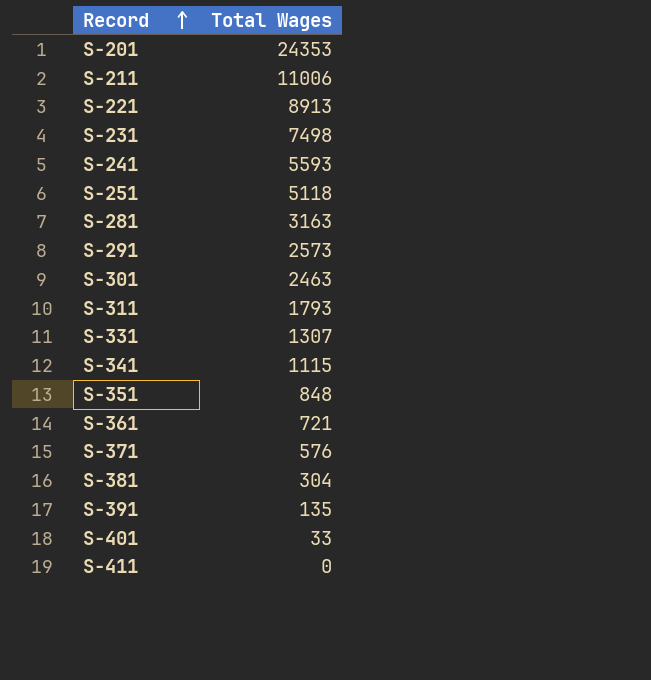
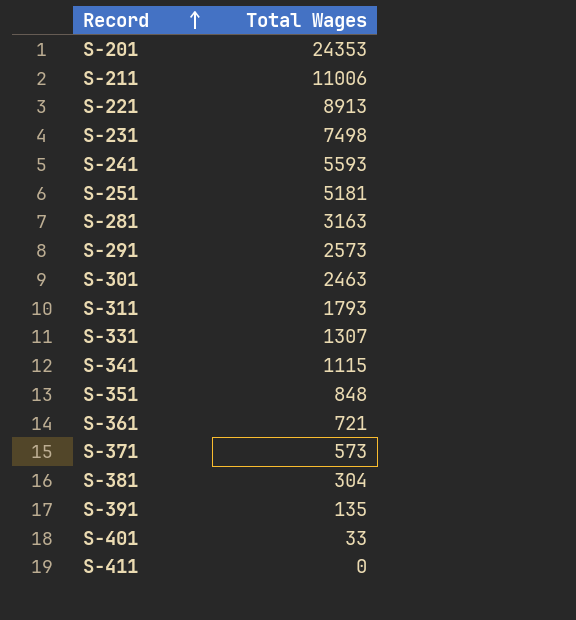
S-251 | Total Wages: 5118 -> 5181
S-371 | Total Wages: 576 -> 573

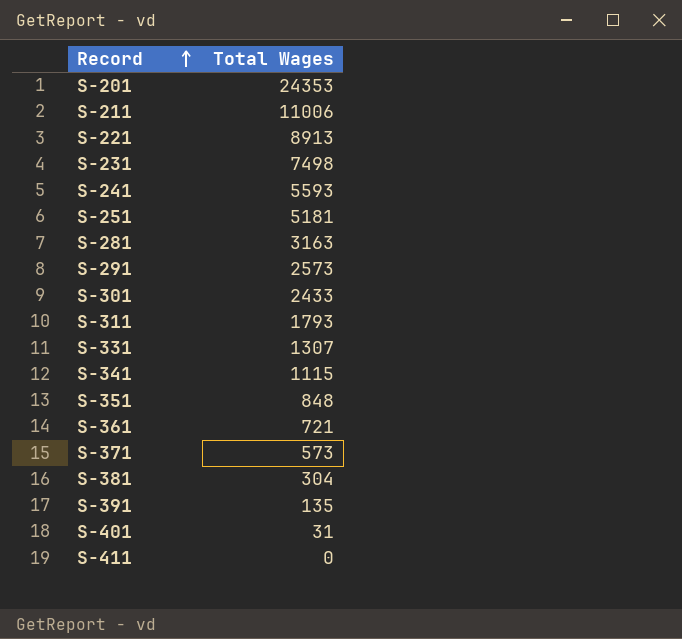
S-301 | Total Wages: 2463 -> 2433
S-401 | Total Wages: 33 -> 31

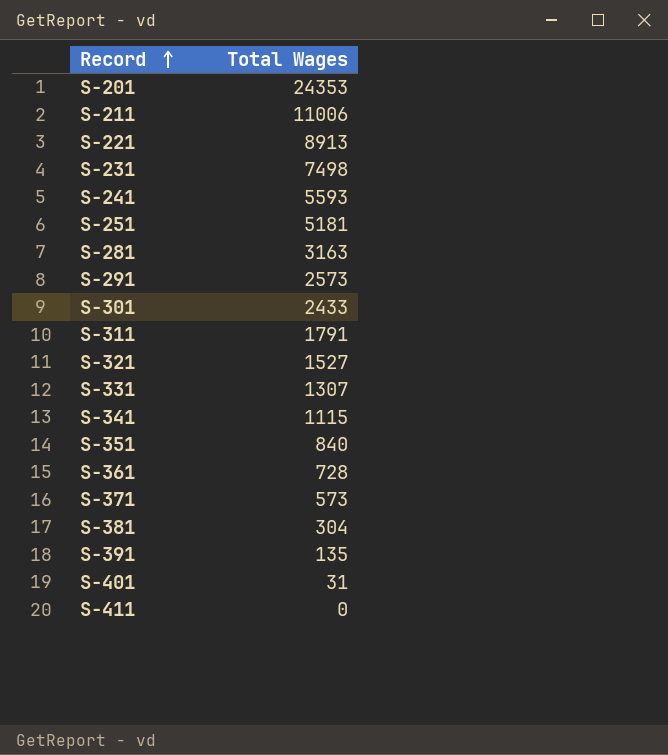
S-311 | Total Wages: 1793 -> 1791
row S-321: none -> 1527
S-351 | Total Wages: 848 -> 840
S-361 | Total Wages: 721 -> 728

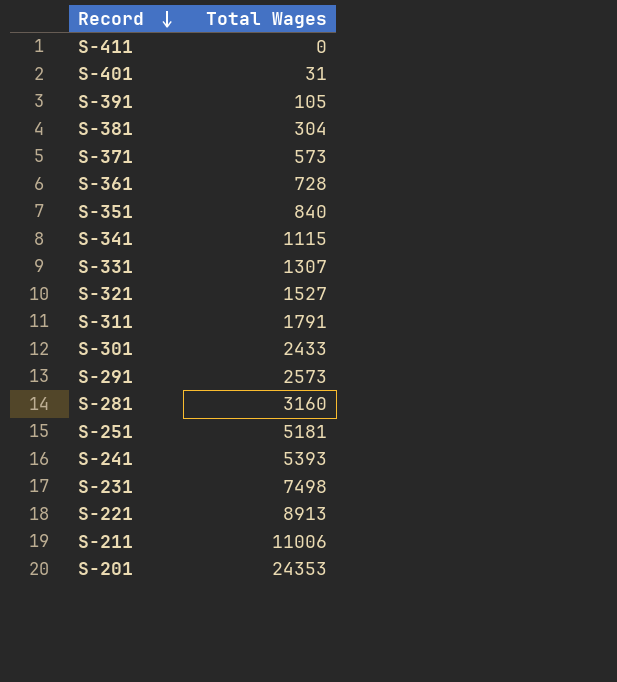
row order: Record ascending -> Record descending
S-391 | Total Wages: 135 -> 105
S-281 | Total Wages: 3163 -> 3160
S-241 | Total Wages: 5593 -> 5393

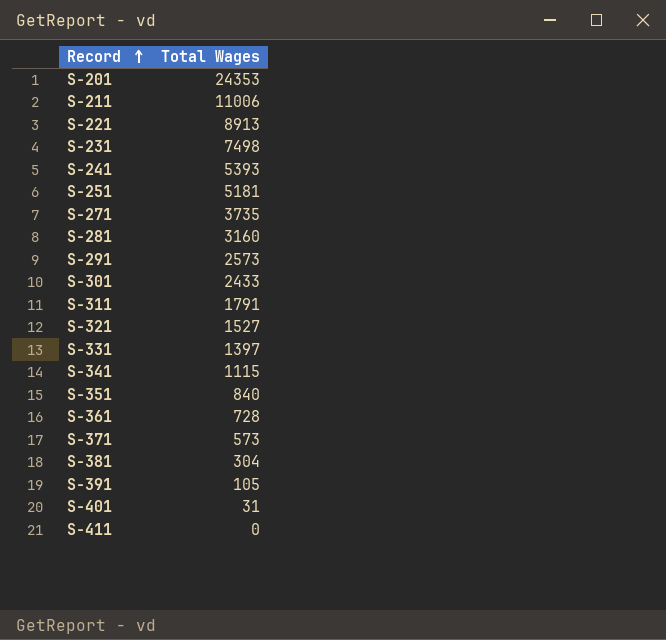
row order: Record descending -> Record ascending
row S-271: none -> 3735
S-331 | Total Wages: 1307 -> 1397

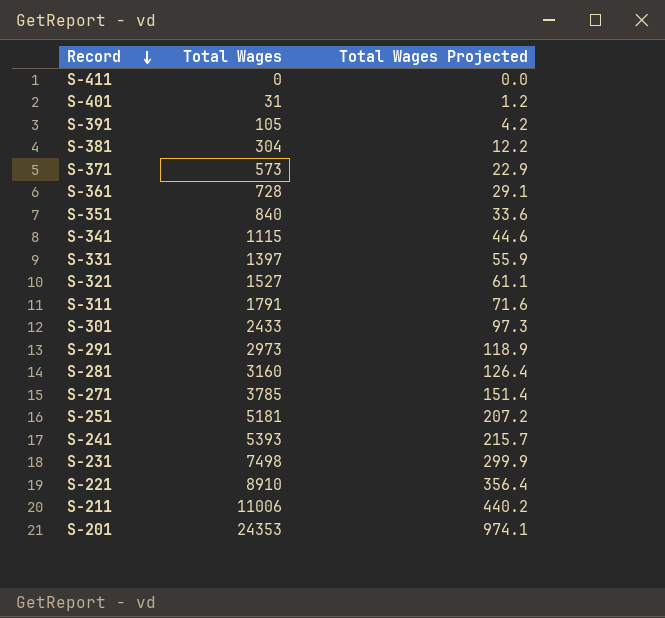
row order: Record ascending -> Record descending
column Total Wages Projected | formula: none -> [Total Wages] * 0.04
S-291 | Total Wages: 2573 -> 2973
S-271 | Total Wages: 3735 -> 3785
S-221 | Total Wages: 8913 -> 8910

